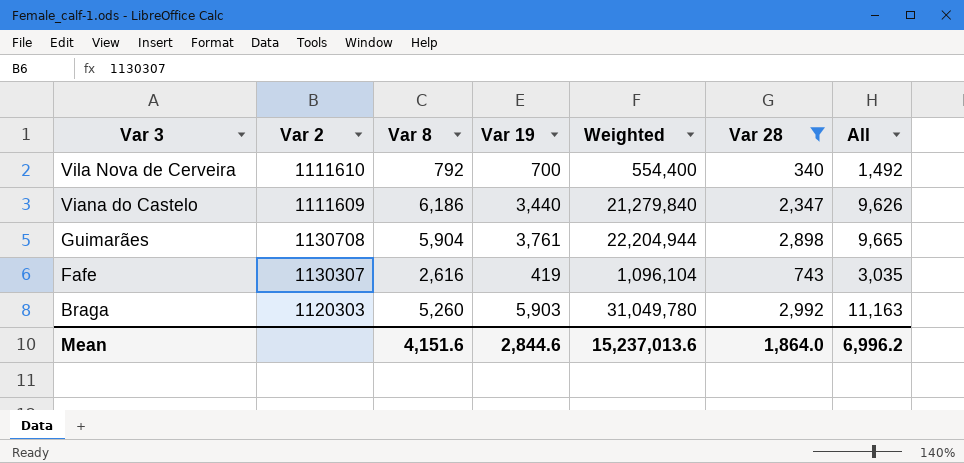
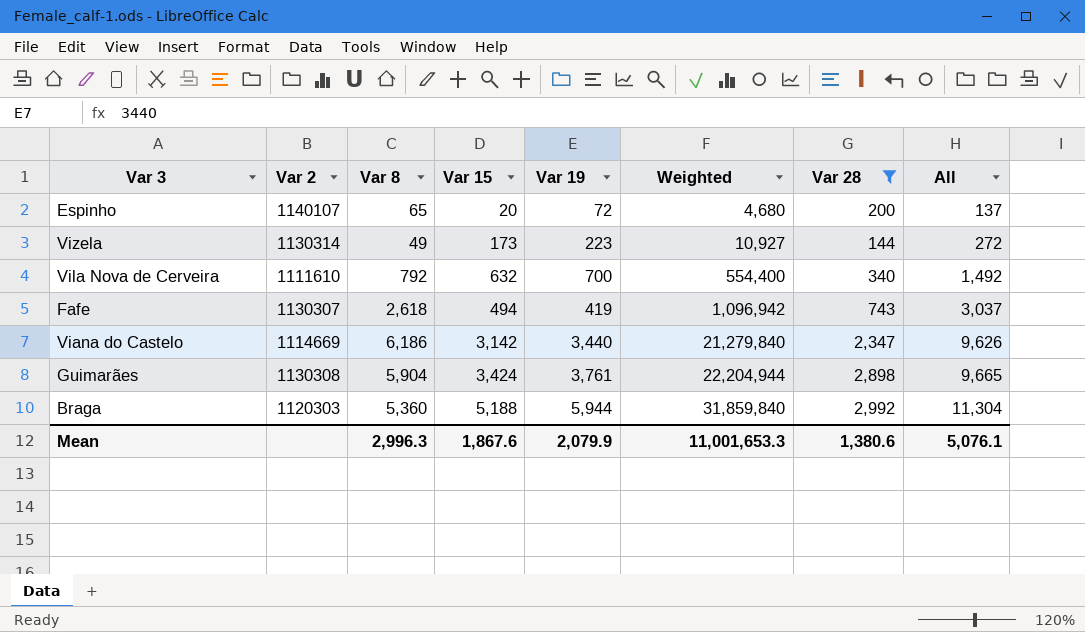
row order: Var 3 descending -> Weighted ascending
column Var 15 | position: none -> 4
row Espinho: none -> 1140107 | 65 | 20 | 72 | 4,680 | 200 | 137
row Vizela: none -> 1130314 | 49 | 173 | 223 | 10,927 | 144 | 272
Fafe | Var 8: 2,616 -> 2,618
Fafe | Weighted: 1,096,104 -> 1,096,942
Fafe | All: 3,035 -> 3,037
Viana do Castelo | Var 2: 1111609 -> 1114669
Guimarães | Var 2: 1130708 -> 1130308
Braga | Var 8: 5,260 -> 5,360
Braga | Var 19: 5,903 -> 5,944
Braga | Weighted: 31,049,780 -> 31,859,840
Braga | All: 11,163 -> 11,304
Mean | Var 8: 4,151.6 -> 2,996.3
Mean | Var 19: 2,844.6 -> 2,079.9
Mean | Weighted: 15,237,013.6 -> 11,001,653.3
Mean | Var 28: 1,864.0 -> 1,380.6
Mean | All: 6,996.2 -> 5,076.1

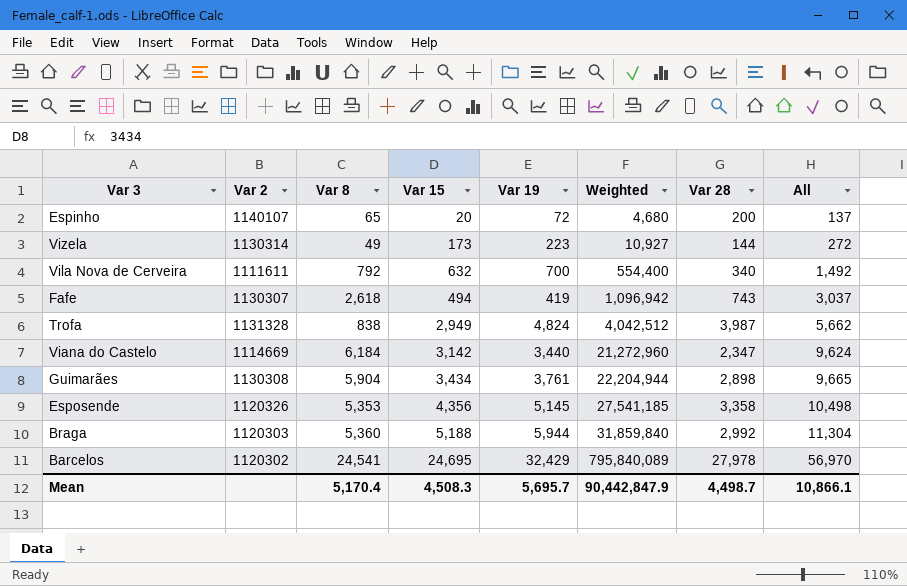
filter: Var 28 <= 2,992 -> none
Vila Nova de Cerveira | Var 2: 1111610 -> 1111611
Viana do Castelo | Var 8: 6,186 -> 6,184
Viana do Castelo | Weighted: 21,279,840 -> 21,272,960
Viana do Castelo | All: 9,626 -> 9,624
Guimarães | Var 15: 3,424 -> 3,434
Mean | Var 8: 2,996.3 -> 5,170.4
Mean | Var 15: 1,867.6 -> 4,508.3
Mean | Var 19: 2,079.9 -> 5,695.7
Mean | Weighted: 11,001,653.3 -> 90,442,847.9
Mean | Var 28: 1,380.6 -> 4,498.7
Mean | All: 5,076.1 -> 10,866.1

